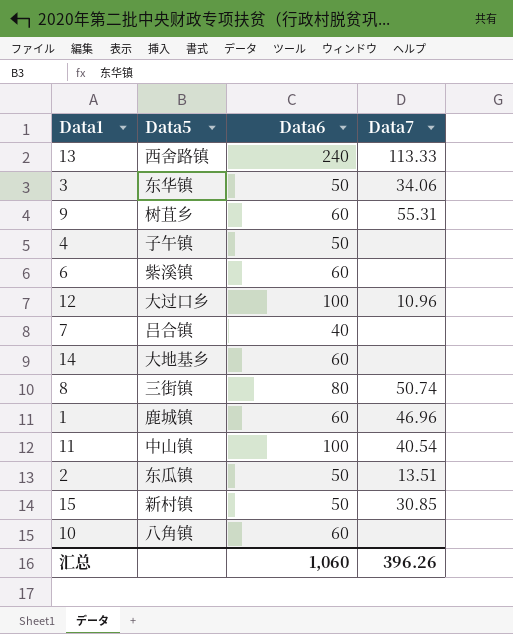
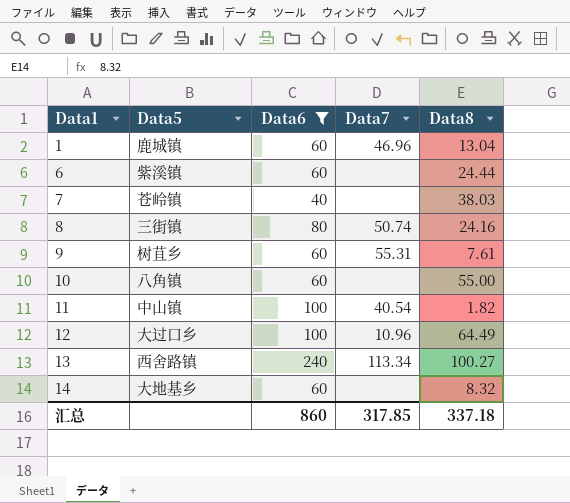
filter: none -> Data6 != 50
row order: none -> Data1 ascending
column Data8 | position: none -> 5
7 | Data5: 吕合镇 -> 苍岭镇
13 | Data7: 113.33 -> 113.34
汇总 | Data6: 1,060 -> 860
汇总 | Data7: 396.26 -> 317.85

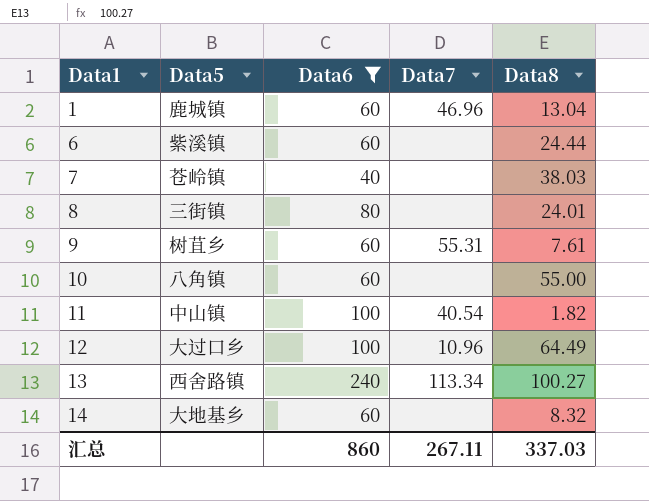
8 | Data7: 50.74 -> none
8 | Data8: 24.16 -> 24.01
汇总 | Data7: 317.85 -> 267.11
汇总 | Data8: 337.18 -> 337.03

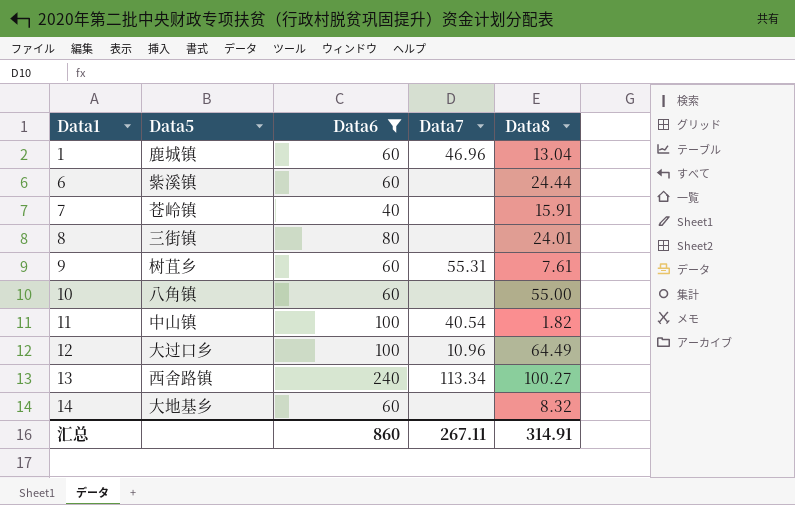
7 | Data8: 38.03 -> 15.91
汇总 | Data8: 337.03 -> 314.91

